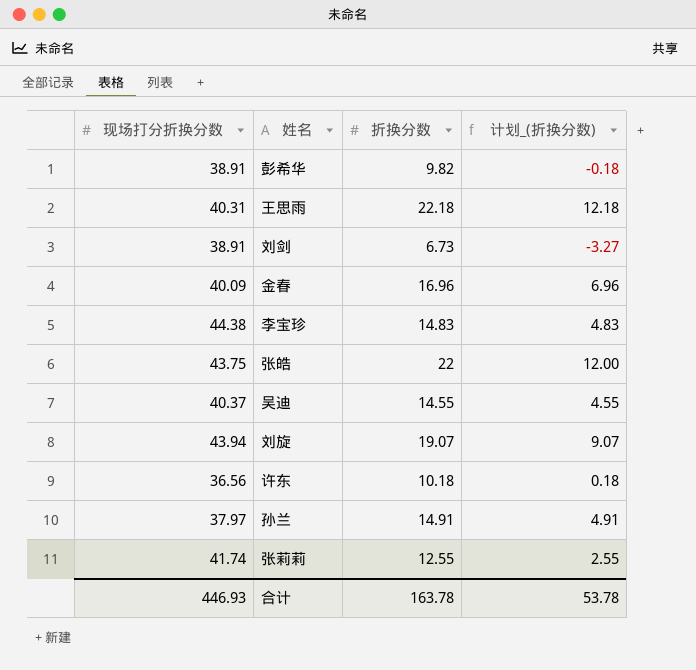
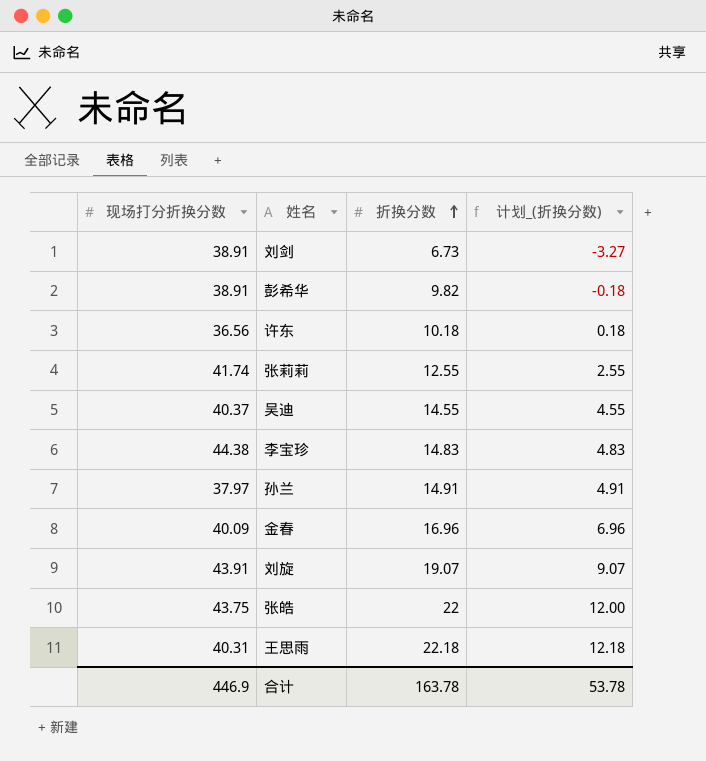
row order: none -> 折换分数 ascending
刘旋 | 现场打分折换分数: 43.94 -> 43.91
合计 | 现场打分折换分数: 446.93 -> 446.9

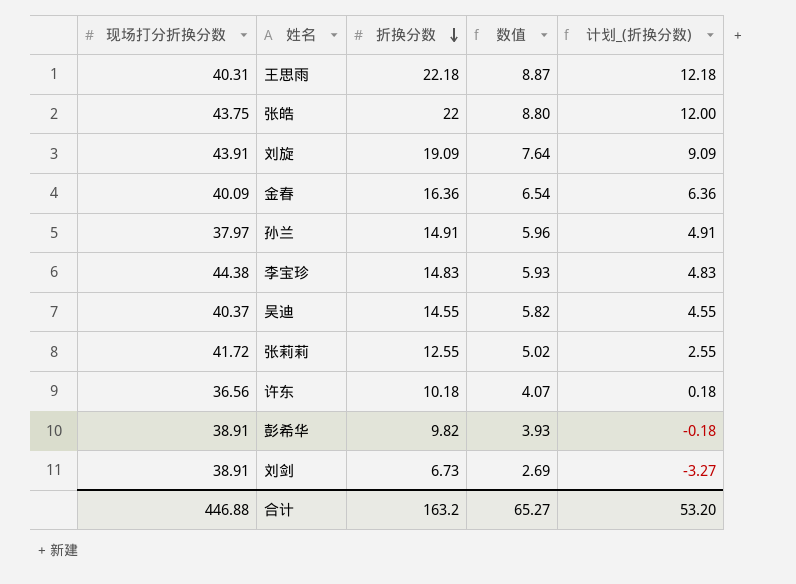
row order: 折换分数 ascending -> 折换分数 descending
column 数值 | formula: none -> [折换分数] * 0.4
刘旋 | 折换分数: 19.07 -> 19.09
刘旋 | 计划_(折换分数): 9.07 -> 9.09
金春 | 折换分数: 16.96 -> 16.36
金春 | 计划_(折换分数): 6.96 -> 6.36
张莉莉 | 现场打分折换分数: 41.74 -> 41.72
合计 | 现场打分折换分数: 446.9 -> 446.88
合计 | 折换分数: 163.78 -> 163.2
合计 | 计划_(折换分数): 53.78 -> 53.20

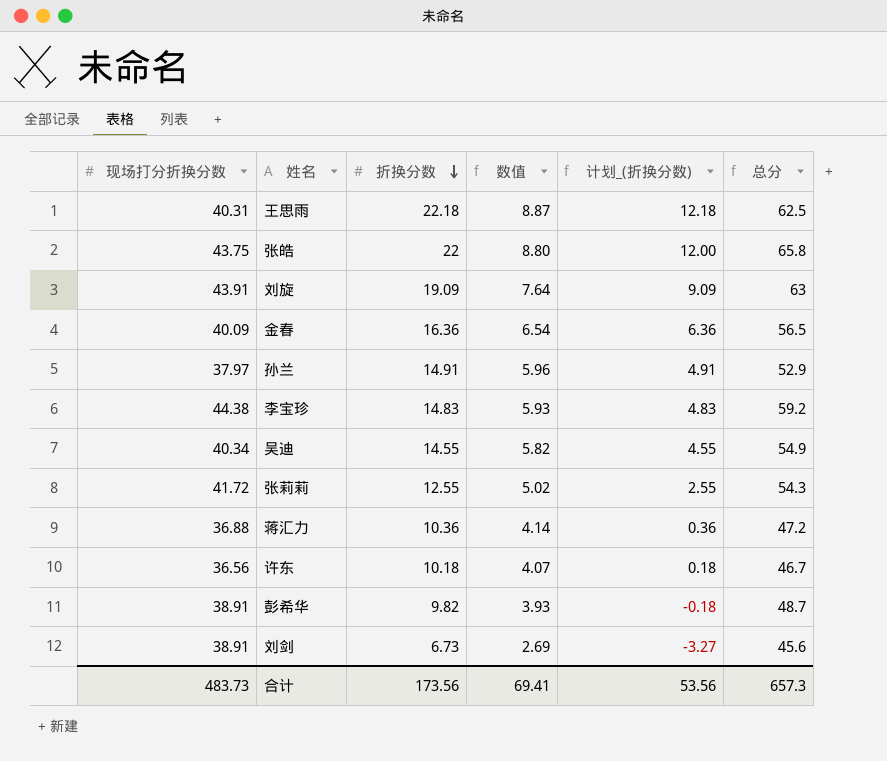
column 总分 | formula: none -> [现场打分折换分数] + [折换分数]
吴迪 | 现场打分折换分数: 40.37 -> 40.34
row 蒋汇力: none -> 36.88 | 10.36 | 4.14 | 0.36 | 47.2
合计 | 现场打分折换分数: 446.88 -> 483.73
合计 | 折换分数: 163.2 -> 173.56
合计 | 数值: 65.27 -> 69.41
合计 | 计划_(折换分数): 53.20 -> 53.56

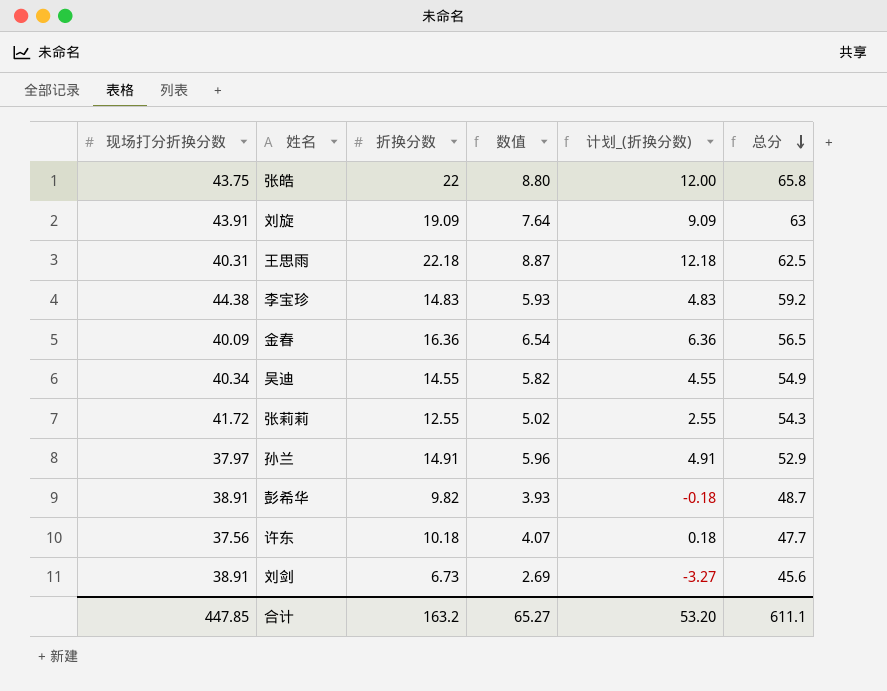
row order: 折换分数 descending -> 总分 descending
row 蒋汇力: 36.88 | 10.36 | 4.14 | 0.36 | 47.2 -> none
许东 | 现场打分折换分数: 36.56 -> 37.56
许东 | 总分: 46.7 -> 47.7
合计 | 现场打分折换分数: 483.73 -> 447.85
合计 | 折换分数: 173.56 -> 163.2
合计 | 数值: 69.41 -> 65.27
合计 | 计划_(折换分数): 53.56 -> 53.20
合计 | 总分: 657.3 -> 611.1

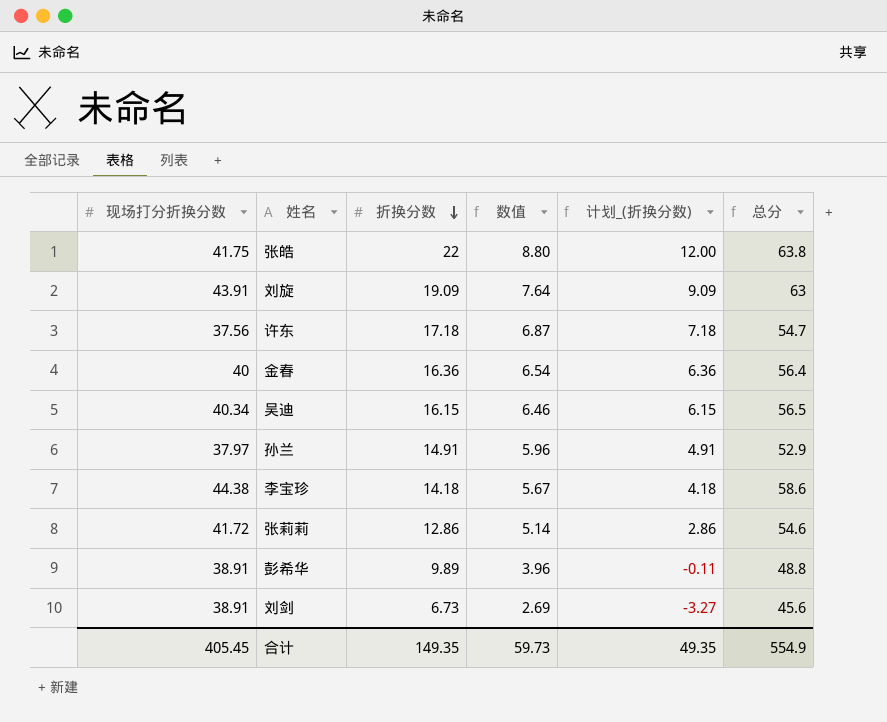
row order: 总分 descending -> 折换分数 descending
row 王思雨: 40.31 | 22.18 | 8.87 | 12.18 | 62.5 -> none
张皓 | 现场打分折换分数: 43.75 -> 41.75
张皓 | 总分: 65.8 -> 63.8
许东 | 折换分数: 10.18 -> 17.18
许东 | 数值: 4.07 -> 6.87
许东 | 计划_(折换分数): 0.18 -> 7.18
许东 | 总分: 47.7 -> 54.7
金春 | 现场打分折换分数: 40.09 -> 40
金春 | 总分: 56.5 -> 56.4
吴迪 | 折换分数: 14.55 -> 16.15
吴迪 | 数值: 5.82 -> 6.46
吴迪 | 计划_(折换分数): 4.55 -> 6.15
吴迪 | 总分: 54.9 -> 56.5
李宝珍 | 折换分数: 14.83 -> 14.18
李宝珍 | 数值: 5.93 -> 5.67
李宝珍 | 计划_(折换分数): 4.83 -> 4.18
李宝珍 | 总分: 59.2 -> 58.6
张莉莉 | 折换分数: 12.55 -> 12.86
张莉莉 | 数值: 5.02 -> 5.14
张莉莉 | 计划_(折换分数): 2.55 -> 2.86
张莉莉 | 总分: 54.3 -> 54.6
彭希华 | 折换分数: 9.82 -> 9.89
彭希华 | 数值: 3.93 -> 3.96
彭希华 | 计划_(折换分数): -0.18 -> -0.11
彭希华 | 总分: 48.7 -> 48.8
合计 | 现场打分折换分数: 447.85 -> 405.45
合计 | 折换分数: 163.2 -> 149.35
合计 | 数值: 65.27 -> 59.73
合计 | 计划_(折换分数): 53.20 -> 49.35
合计 | 总分: 611.1 -> 554.9

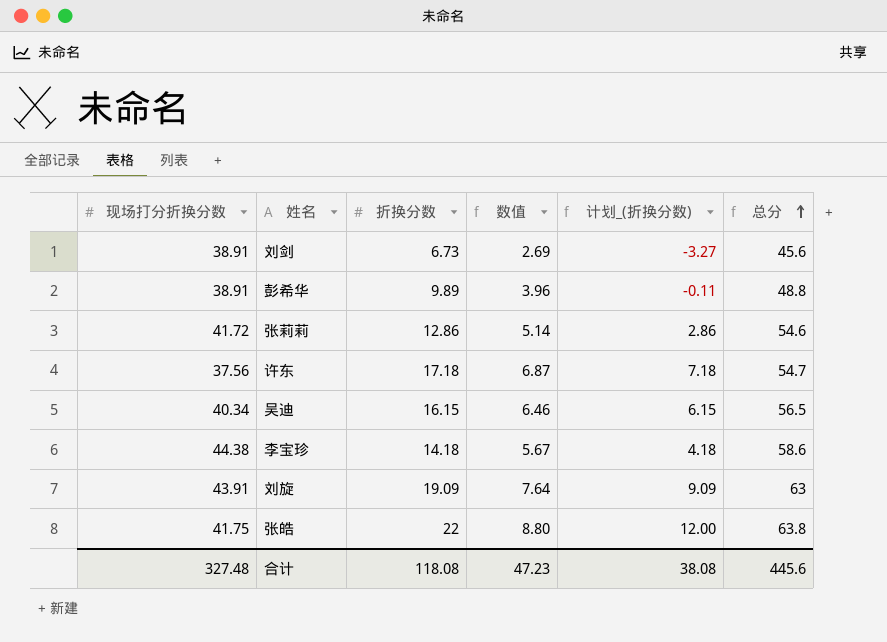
row order: 折换分数 descending -> 总分 ascending
row 金春: 40 | 16.36 | 6.54 | 6.36 | 56.4 -> none
row 孙兰: 37.97 | 14.91 | 5.96 | 4.91 | 52.9 -> none
合计 | 现场打分折换分数: 405.45 -> 327.48
合计 | 折换分数: 149.35 -> 118.08
合计 | 数值: 59.73 -> 47.23
合计 | 计划_(折换分数): 49.35 -> 38.08
合计 | 总分: 554.9 -> 445.6

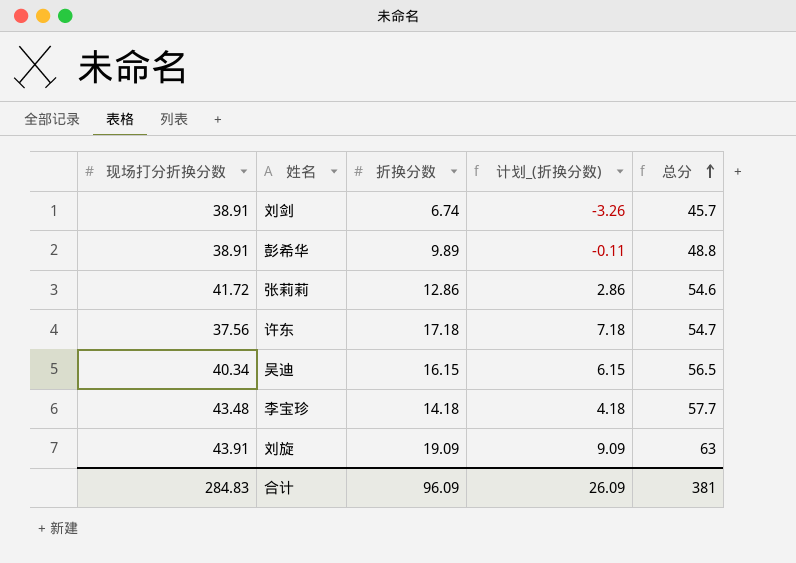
column 数值 | formula: [折换分数] * 0.4 -> none
row 张皓: 41.75 | 22 | 8.80 | 12.00 | 63.8 -> none
刘剑 | 折换分数: 6.73 -> 6.74
刘剑 | 计划_(折换分数): -3.27 -> -3.26
刘剑 | 总分: 45.6 -> 45.7
李宝珍 | 现场打分折换分数: 44.38 -> 43.48
李宝珍 | 总分: 58.6 -> 57.7
合计 | 现场打分折换分数: 327.48 -> 284.83
合计 | 折换分数: 118.08 -> 96.09
合计 | 计划_(折换分数): 38.08 -> 26.09
合计 | 总分: 445.6 -> 381

